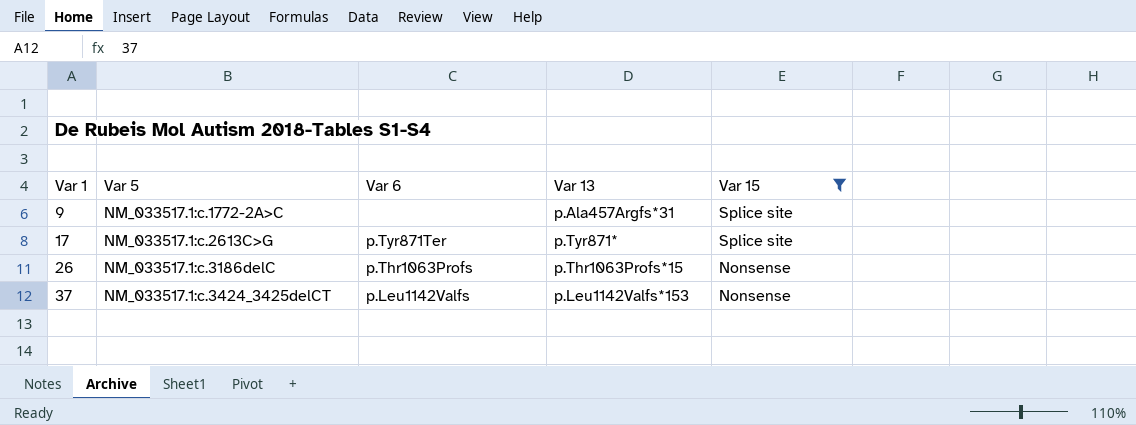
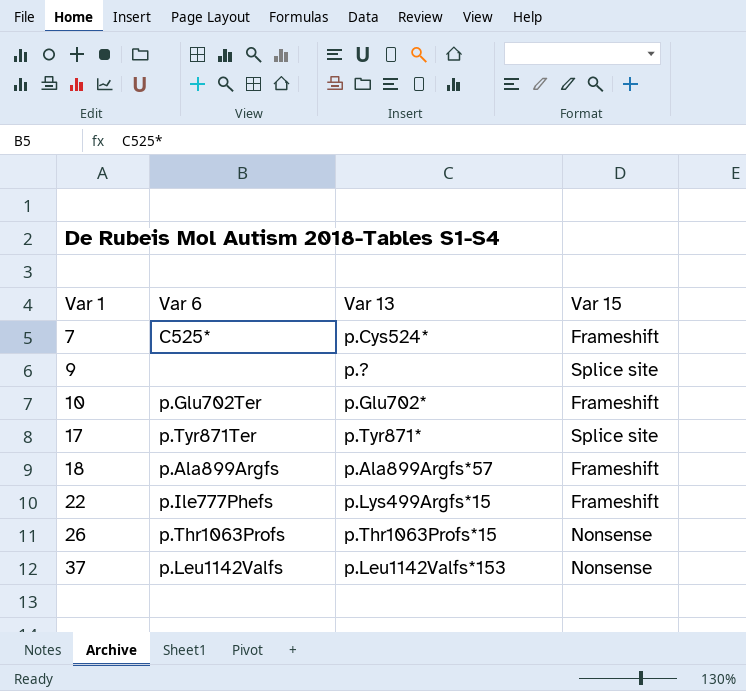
filter: Var 15 != Frameshift -> none
column Var 5 | position: 2 -> none
9 | Var 13: p.Ala457Argfs*31 -> p.?

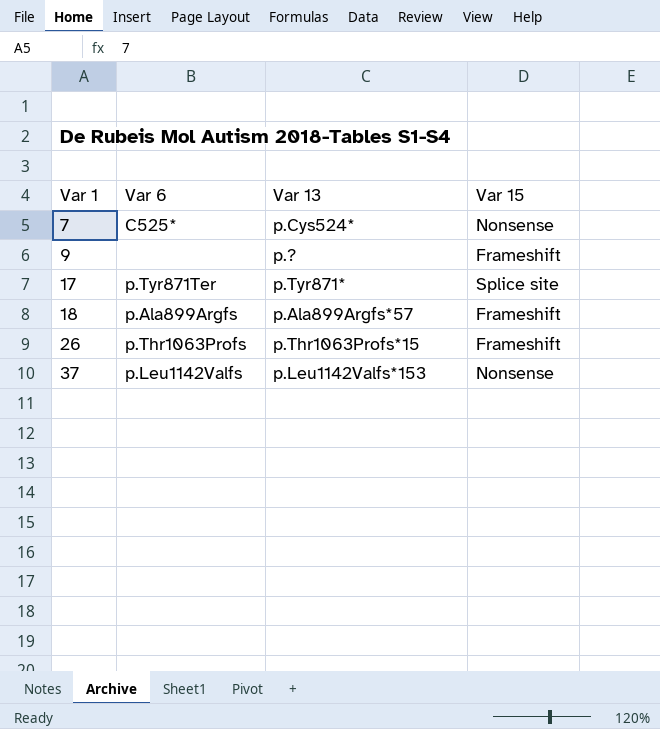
row 10: p.Glu702Ter | p.Glu702* | Frameshift -> none
row 22: p.Ile777Phefs | p.Lys499Argfs*15 | Frameshift -> none
7 | Var 15: Frameshift -> Nonsense
9 | Var 15: Splice site -> Frameshift
26 | Var 15: Nonsense -> Frameshift

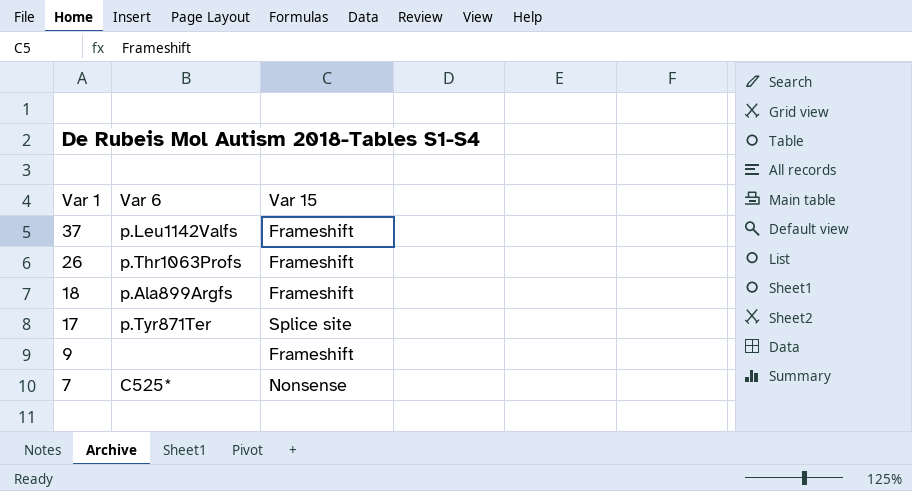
row order: Var 1 ascending -> Var 1 descending
column Var 13 | position: 3 -> none
37 | Var 15: Nonsense -> Frameshift

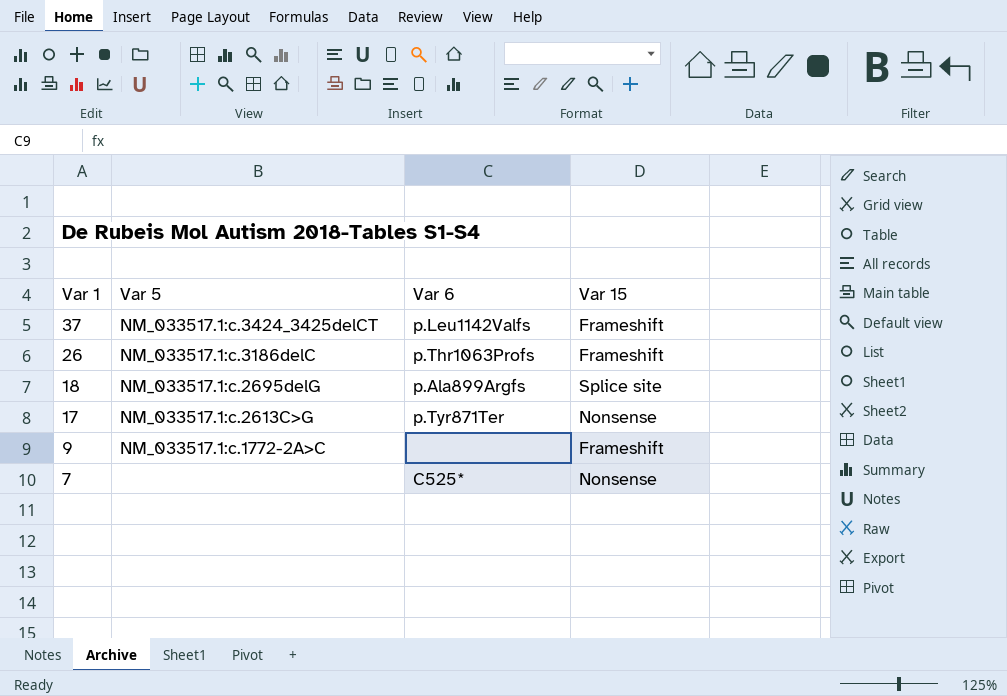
column Var 5 | position: none -> 2
18 | Var 15: Frameshift -> Splice site
17 | Var 15: Splice site -> Nonsense

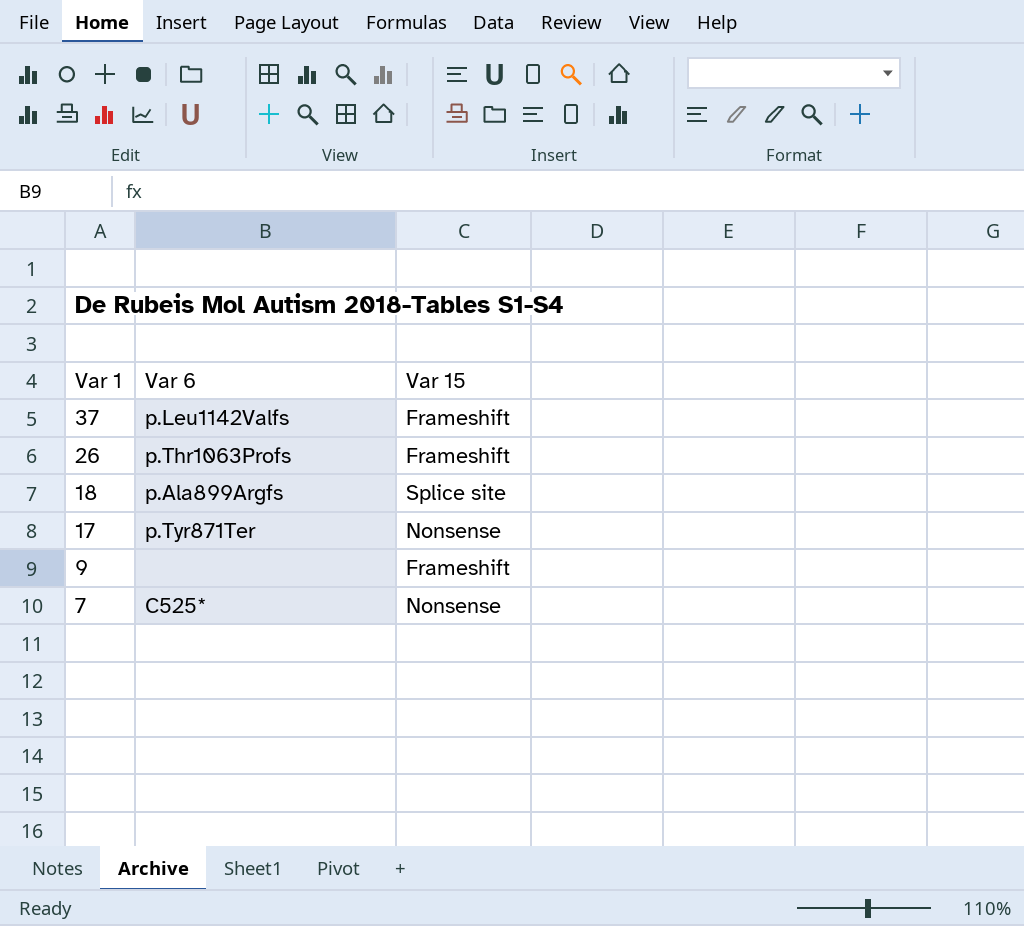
column Var 5 | position: 2 -> none

